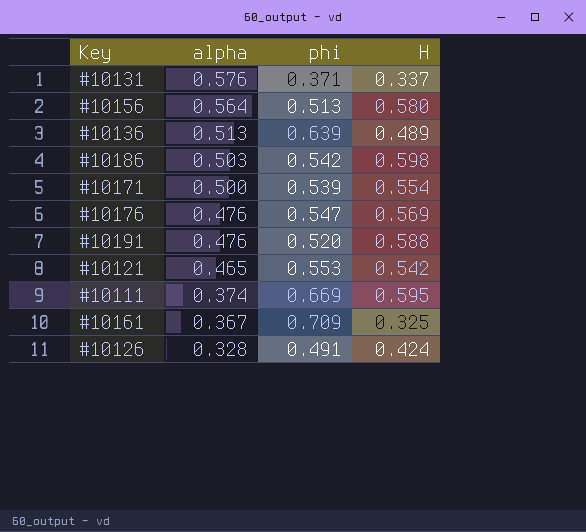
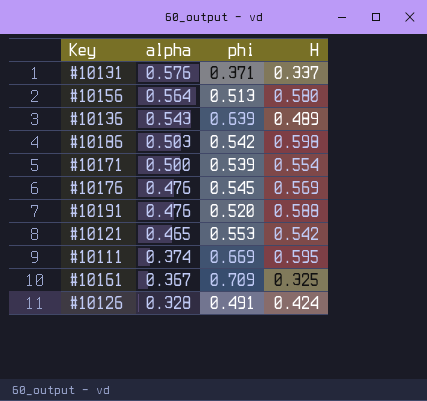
#10136 | alpha: 0.513 -> 0.543
#10176 | phi: 0.547 -> 0.545

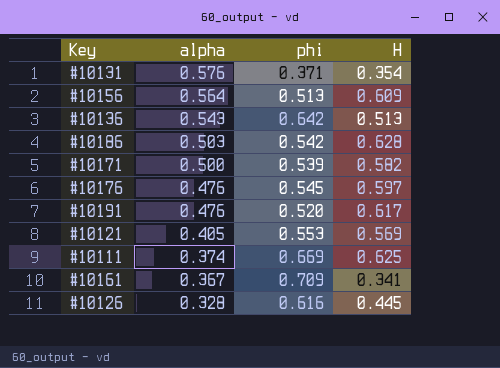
#10131 | H: 0.337 -> 0.354
#10156 | H: 0.580 -> 0.609
#10136 | phi: 0.639 -> 0.642
#10136 | H: 0.489 -> 0.513
#10186 | H: 0.598 -> 0.628
#10171 | H: 0.554 -> 0.582
#10176 | H: 0.569 -> 0.597
#10191 | H: 0.588 -> 0.617
#10121 | alpha: 0.465 -> 0.405
#10121 | H: 0.542 -> 0.569
#10111 | H: 0.595 -> 0.625
#10161 | H: 0.325 -> 0.341
#10126 | phi: 0.491 -> 0.616
#10126 | H: 0.424 -> 0.445

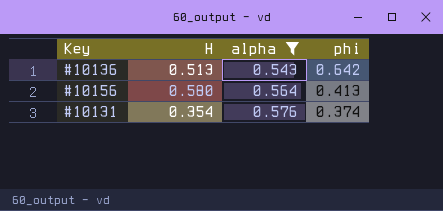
filter: none -> alpha >= 0.543
row order: alpha descending -> alpha ascending
column H | position: 4 -> 2
#10156 | H: 0.609 -> 0.580
#10156 | phi: 0.513 -> 0.413
#10131 | phi: 0.371 -> 0.374

